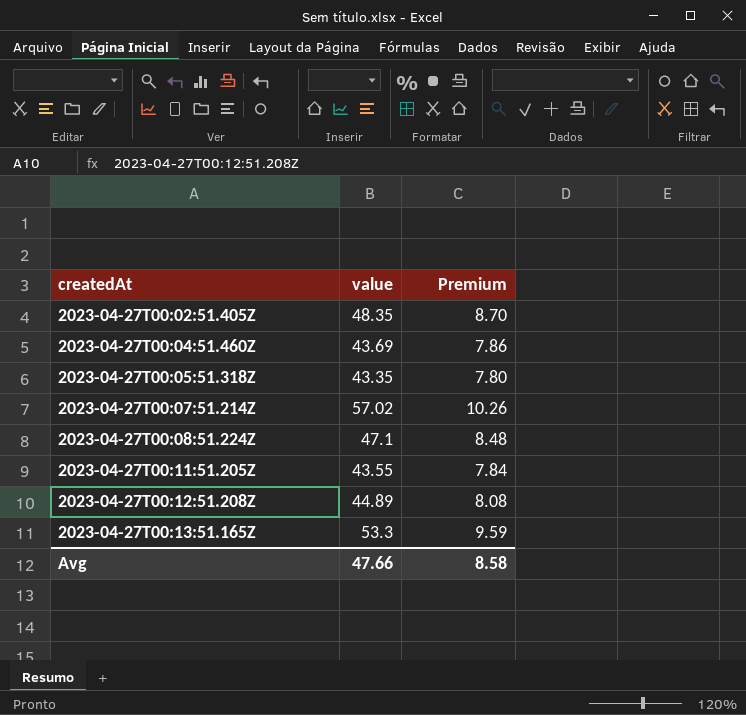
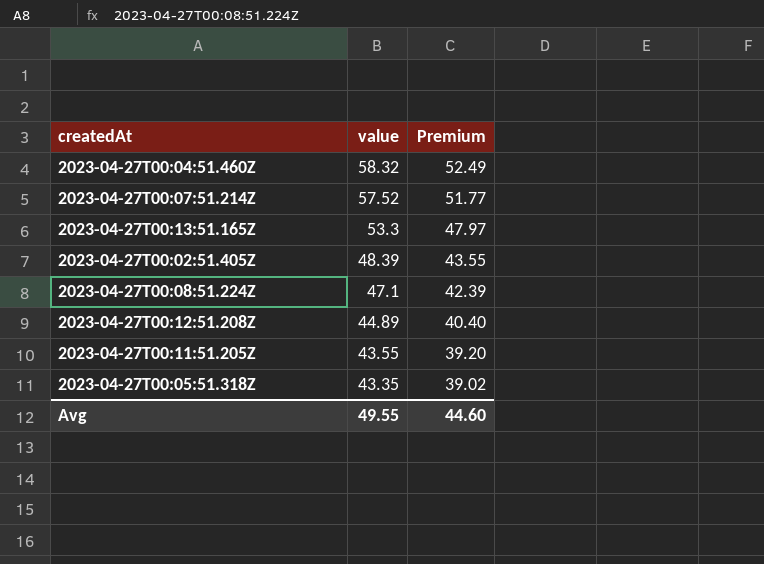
row order: createdAt ascending -> value descending
column Premium | formula: [value] * 0.18 -> [value] * 0.9
2023-04-27T00:04:51.460Z | value: 43.69 -> 58.32
2023-04-27T00:07:51.214Z | value: 57.02 -> 57.52
2023-04-27T00:02:51.405Z | value: 48.35 -> 48.39
Avg | value: 47.66 -> 49.55
Avg | Premium: 8.58 -> 44.60

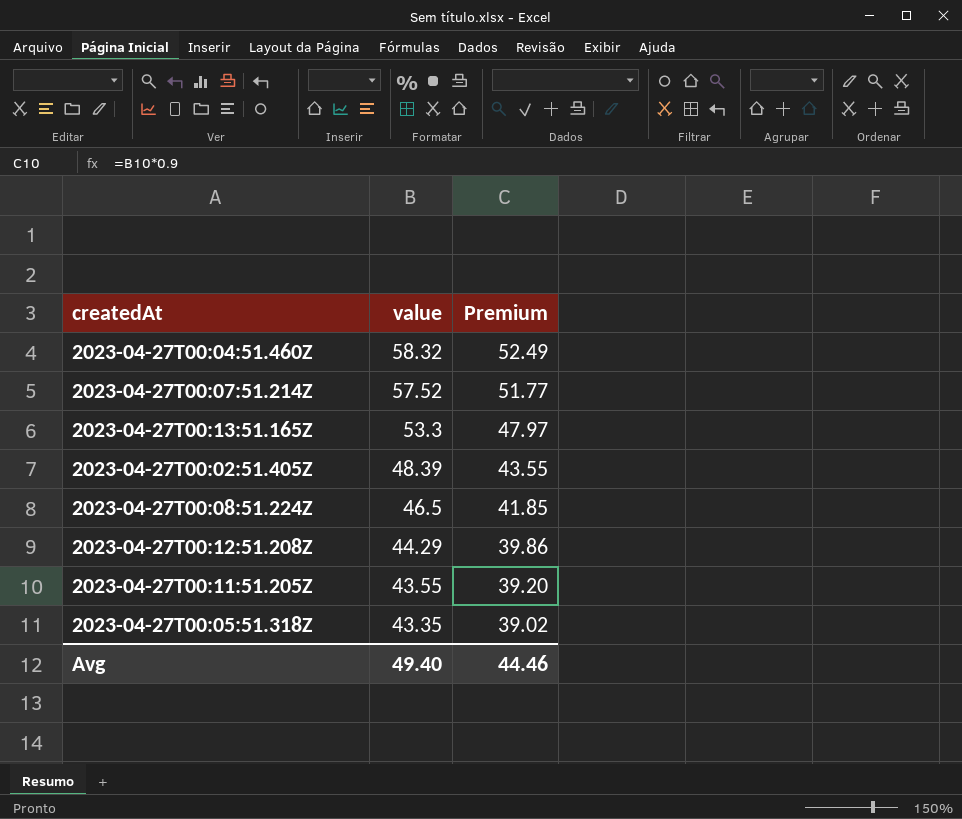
2023-04-27T00:08:51.224Z | value: 47.1 -> 46.5
2023-04-27T00:08:51.224Z | Premium: 42.39 -> 41.85
2023-04-27T00:12:51.208Z | value: 44.89 -> 44.29
2023-04-27T00:12:51.208Z | Premium: 40.40 -> 39.86
Avg | value: 49.55 -> 49.40
Avg | Premium: 44.60 -> 44.46

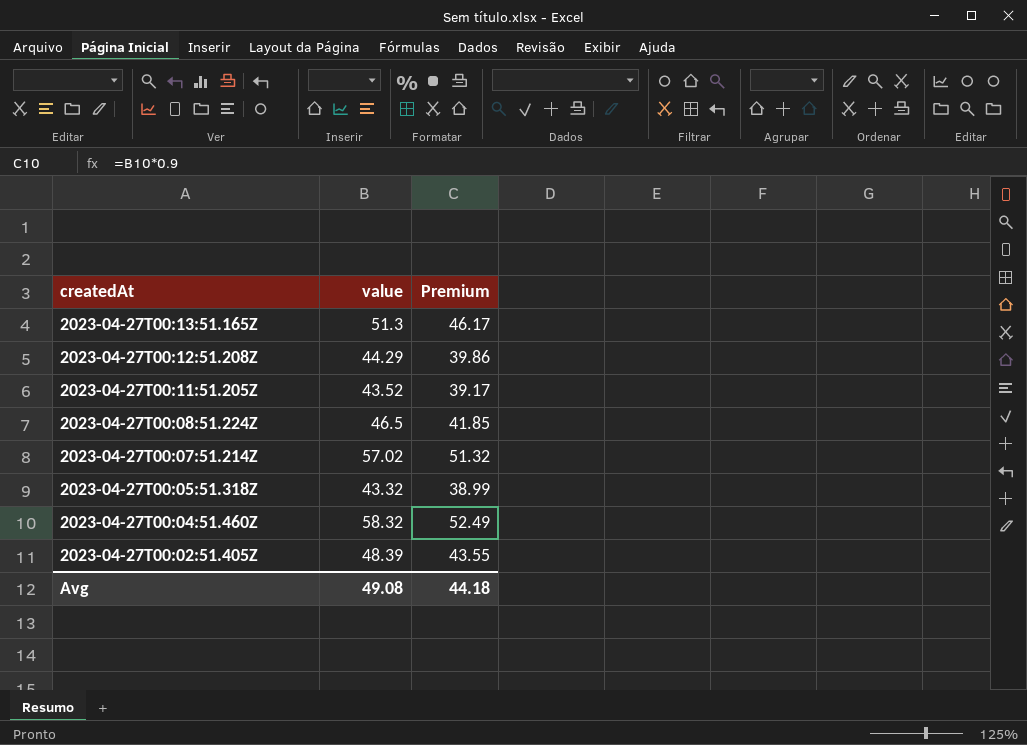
row order: value descending -> createdAt descending
2023-04-27T00:13:51.165Z | value: 53.3 -> 51.3
2023-04-27T00:13:51.165Z | Premium: 47.97 -> 46.17
2023-04-27T00:11:51.205Z | value: 43.55 -> 43.52
2023-04-27T00:11:51.205Z | Premium: 39.20 -> 39.17
2023-04-27T00:07:51.214Z | value: 57.52 -> 57.02
2023-04-27T00:07:51.214Z | Premium: 51.77 -> 51.32
2023-04-27T00:05:51.318Z | value: 43.35 -> 43.32
2023-04-27T00:05:51.318Z | Premium: 39.02 -> 38.99
Avg | value: 49.40 -> 49.08
Avg | Premium: 44.46 -> 44.18

